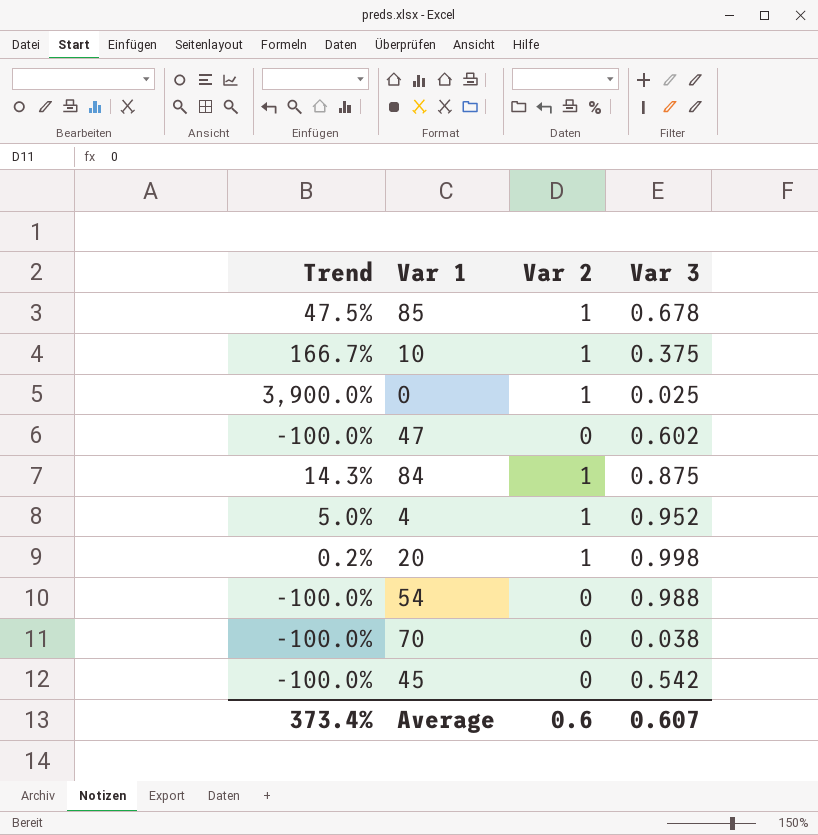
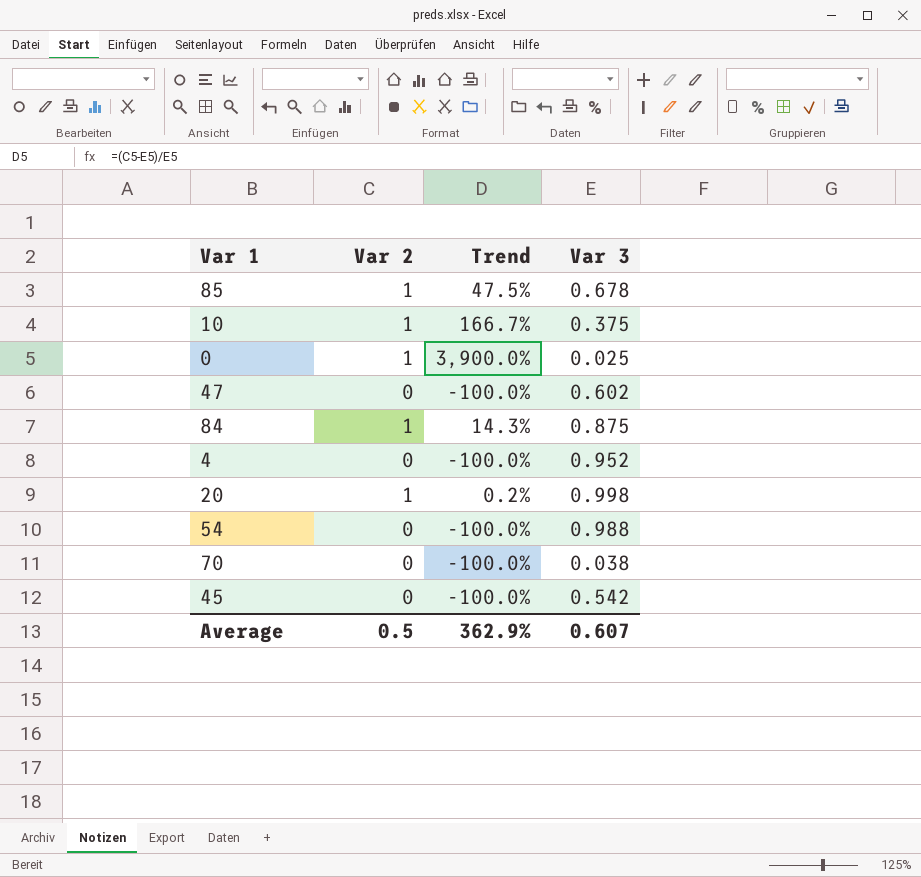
column Trend | position: 1 -> 3
4 | Var 2: 1 -> 0
4 | Trend: 5.0% -> -100.0%
Average | Var 2: 0.6 -> 0.5
Average | Trend: 373.4% -> 362.9%

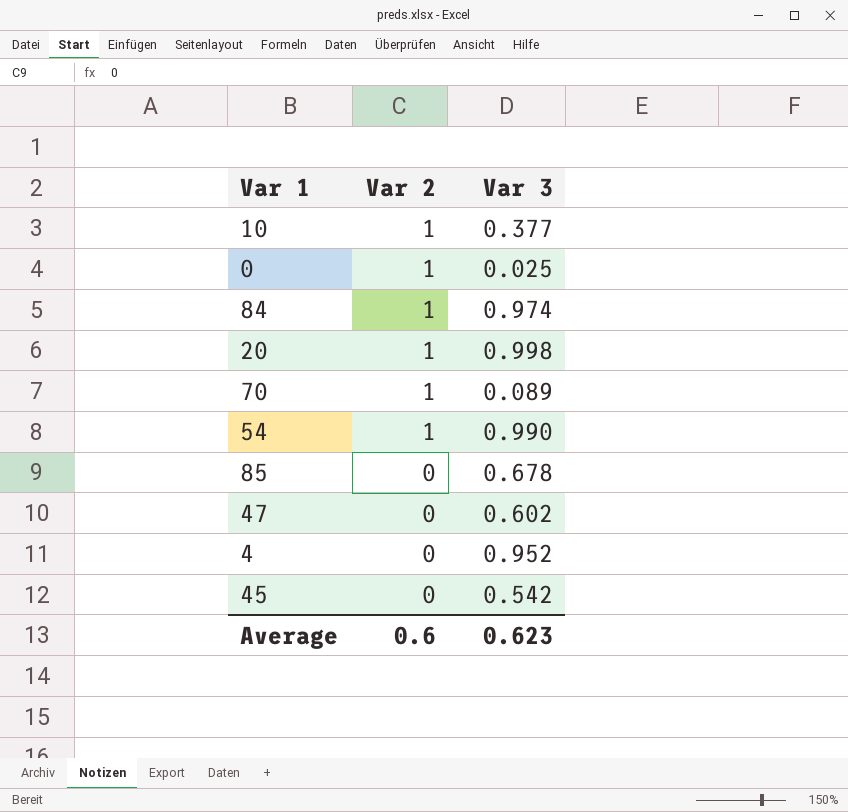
row order: none -> Var 2 descending
column Trend | formula: ([Var 2] - [Var 3]) / [Var 3] -> none
10 | Var 3: 0.375 -> 0.377
84 | Var 3: 0.875 -> 0.974
70 | Var 2: 0 -> 1
70 | Var 3: 0.038 -> 0.089
54 | Var 2: 0 -> 1
54 | Var 3: 0.988 -> 0.990
85 | Var 2: 1 -> 0
Average | Var 2: 0.5 -> 0.6
Average | Var 3: 0.607 -> 0.623

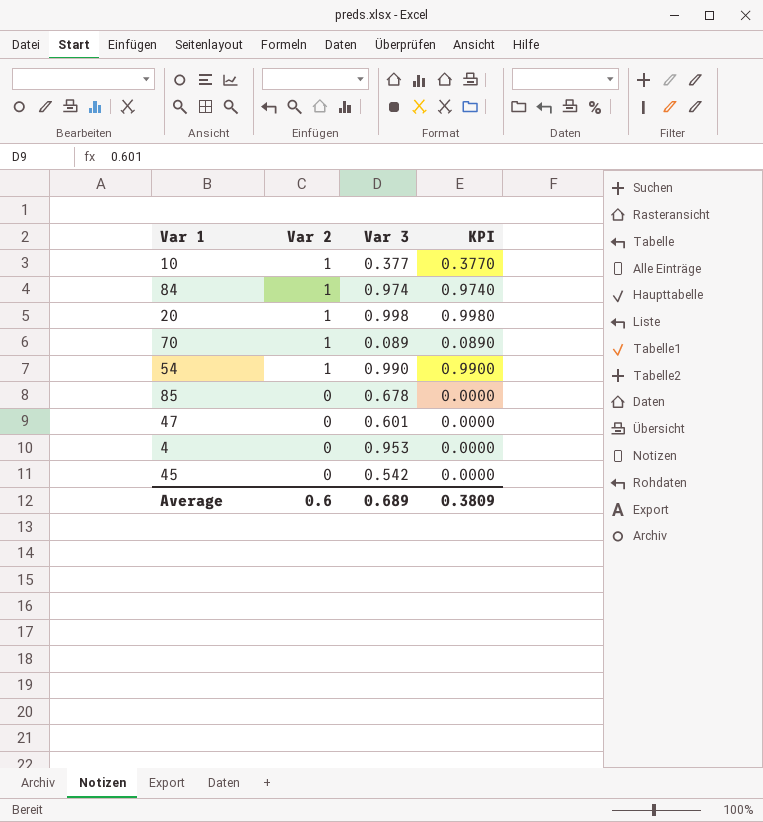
column KPI | formula: none -> [Var 2] * [Var 3]
row 0: 1 | 0.025 -> none
47 | Var 3: 0.602 -> 0.601
4 | Var 3: 0.952 -> 0.953
Average | Var 3: 0.623 -> 0.689

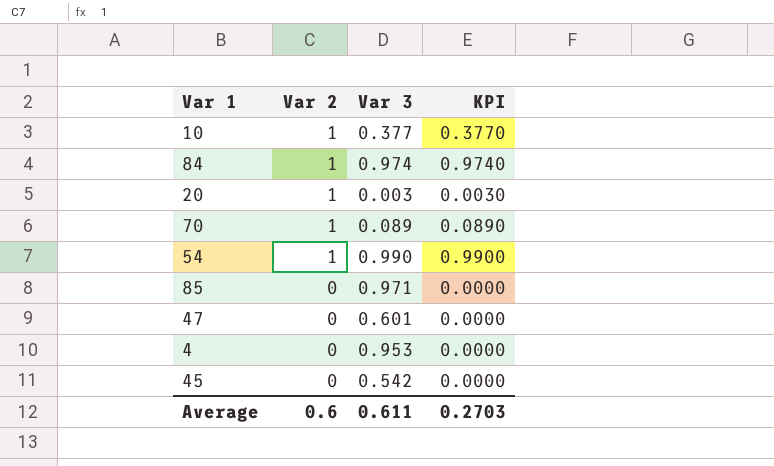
20 | Var 3: 0.998 -> 0.003
20 | KPI: 0.9980 -> 0.0030
85 | Var 3: 0.678 -> 0.971
Average | Var 3: 0.689 -> 0.611
Average | KPI: 0.3809 -> 0.2703

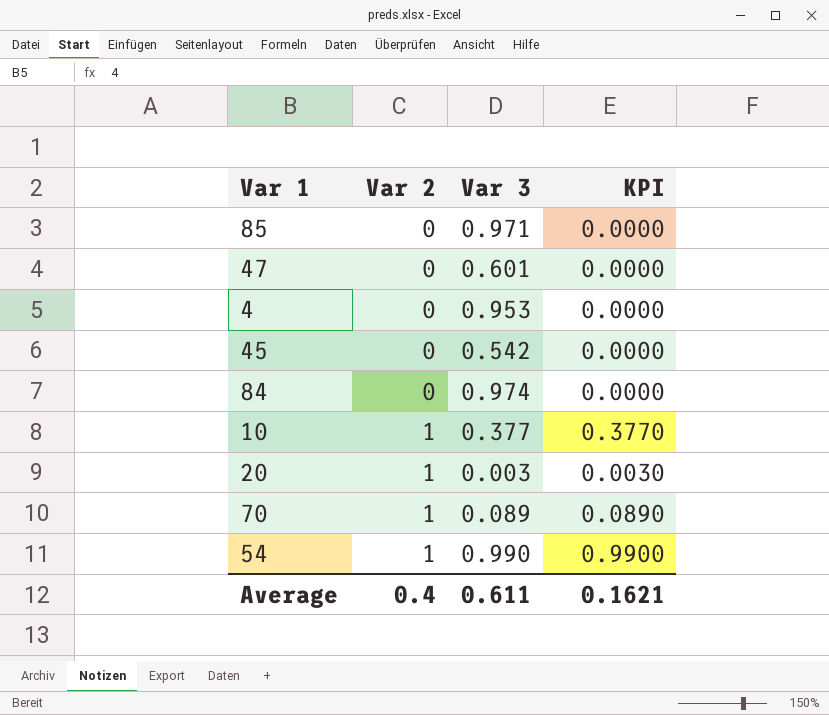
row order: Var 2 descending -> Var 2 ascending
84 | Var 2: 1 -> 0
84 | KPI: 0.9740 -> 0.0000
Average | Var 2: 0.6 -> 0.4
Average | KPI: 0.2703 -> 0.1621

